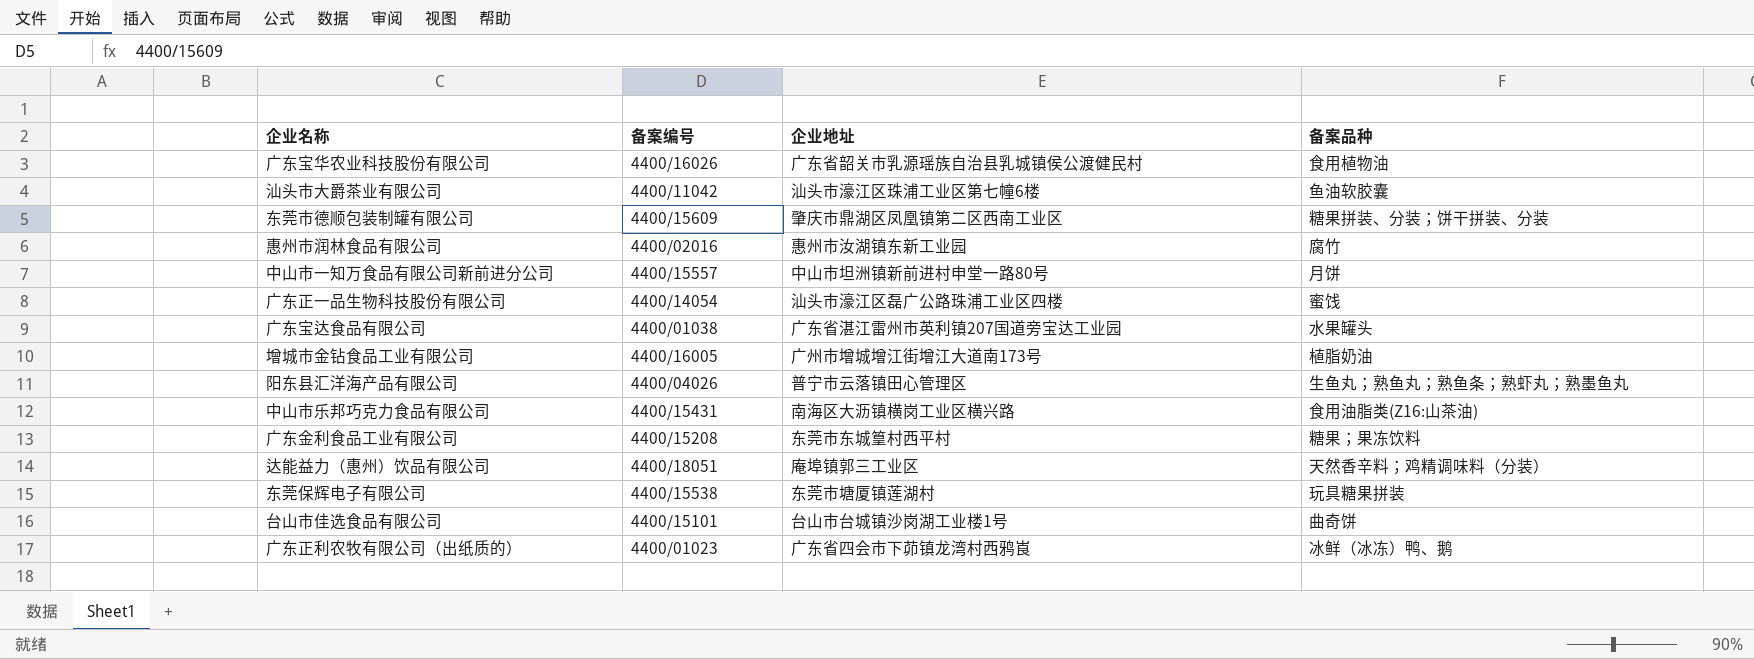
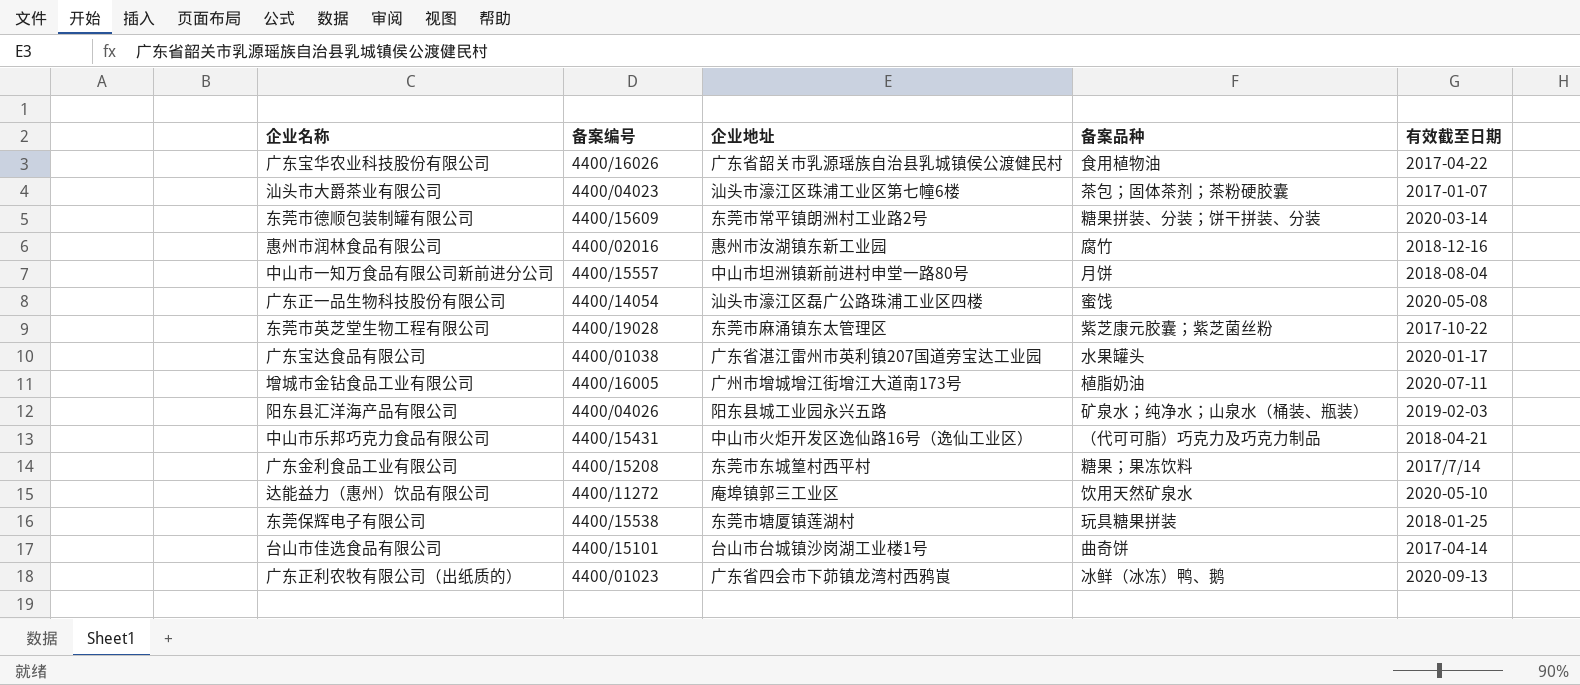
column 有效截至日期 | position: none -> 5
汕头市大爵茶业有限公司 | 备案编号: 4400/11042 -> 4400/04023
汕头市大爵茶业有限公司 | 备案品种: 鱼油软胶囊 -> 茶包；固体茶剂；茶粉硬胶囊
东莞市德顺包装制罐有限公司 | 企业地址: 肇庆市鼎湖区凤凰镇第二区西南工业区 -> 东莞市常平镇朗洲村工业路2号
row 东莞市英芝堂生物工程有限公司: none -> 4400/19028 | 东莞市麻涌镇东太管理区 | 紫芝康元胶囊；紫芝菌丝粉 | 2017-10-22
阳东县汇洋海产品有限公司 | 企业地址: 普宁市云落镇田心管理区 -> 阳东县城工业园永兴五路
阳东县汇洋海产品有限公司 | 备案品种: 生鱼丸；熟鱼丸；熟鱼条；熟虾丸；熟墨鱼丸 -> 矿泉水；纯净水；山泉水（桶装、瓶装）
中山市乐邦巧克力食品有限公司 | 企业地址: 南海区大沥镇横岗工业区横兴路 -> 中山市火炬开发区逸仙路16号（逸仙工业区）
中山市乐邦巧克力食品有限公司 | 备案品种: 食用油脂类(Z16:山茶油) -> （代可可脂）巧克力及巧克力制品
达能益力（惠州）饮品有限公司 | 备案编号: 4400/18051 -> 4400/11272
达能益力（惠州）饮品有限公司 | 备案品种: 天然香辛料；鸡精调味料（分装） -> 饮用天然矿泉水

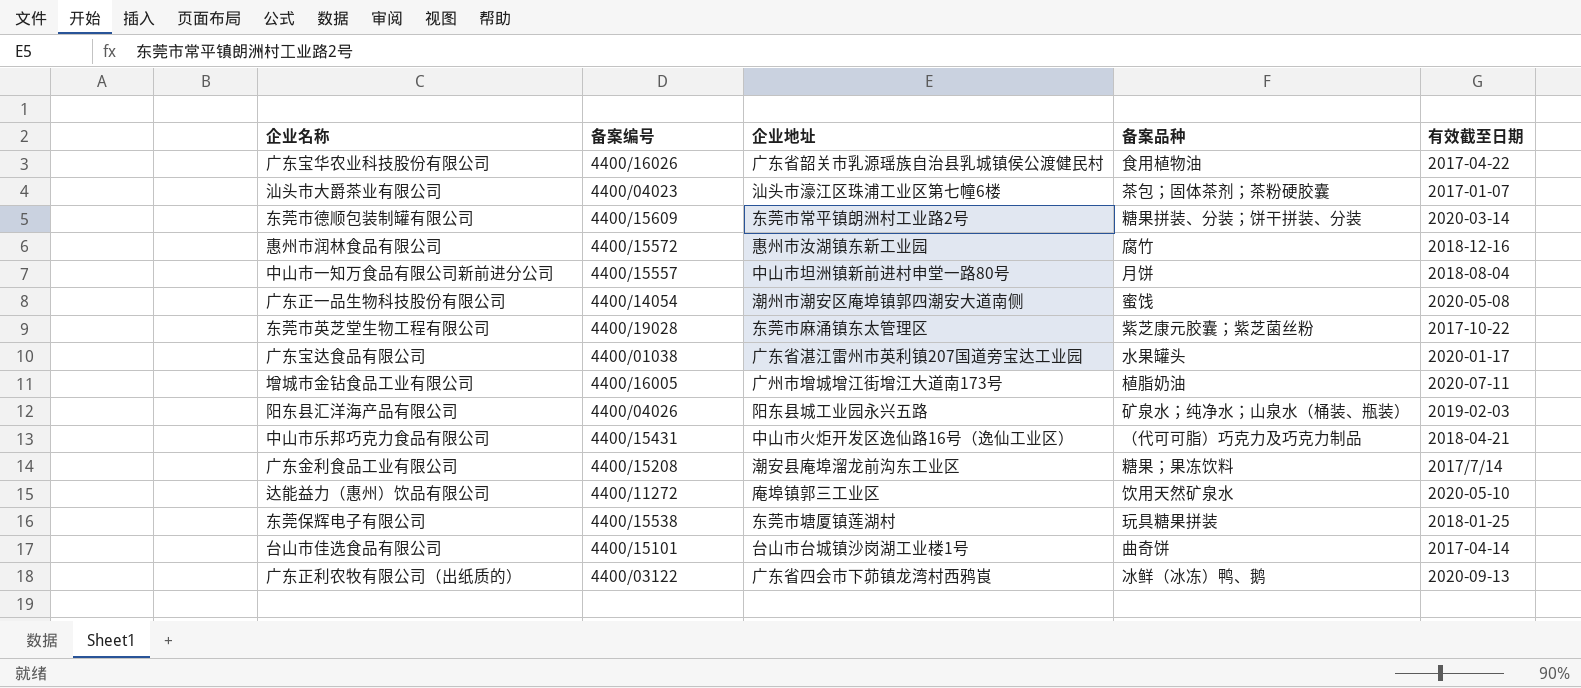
惠州市润林食品有限公司 | 备案编号: 4400/02016 -> 4400/15572
广东正一品生物科技股份有限公司 | 企业地址: 汕头市濠江区磊广公路珠浦工业区四楼 -> 潮州市潮安区庵埠镇郭四潮安大道南侧
广东金利食品工业有限公司 | 企业地址: 东莞市东城篁村西平村 -> 潮安县庵埠溜龙前沟东工业区
广东正利农牧有限公司（出纸质的） | 备案编号: 4400/01023 -> 4400/03122

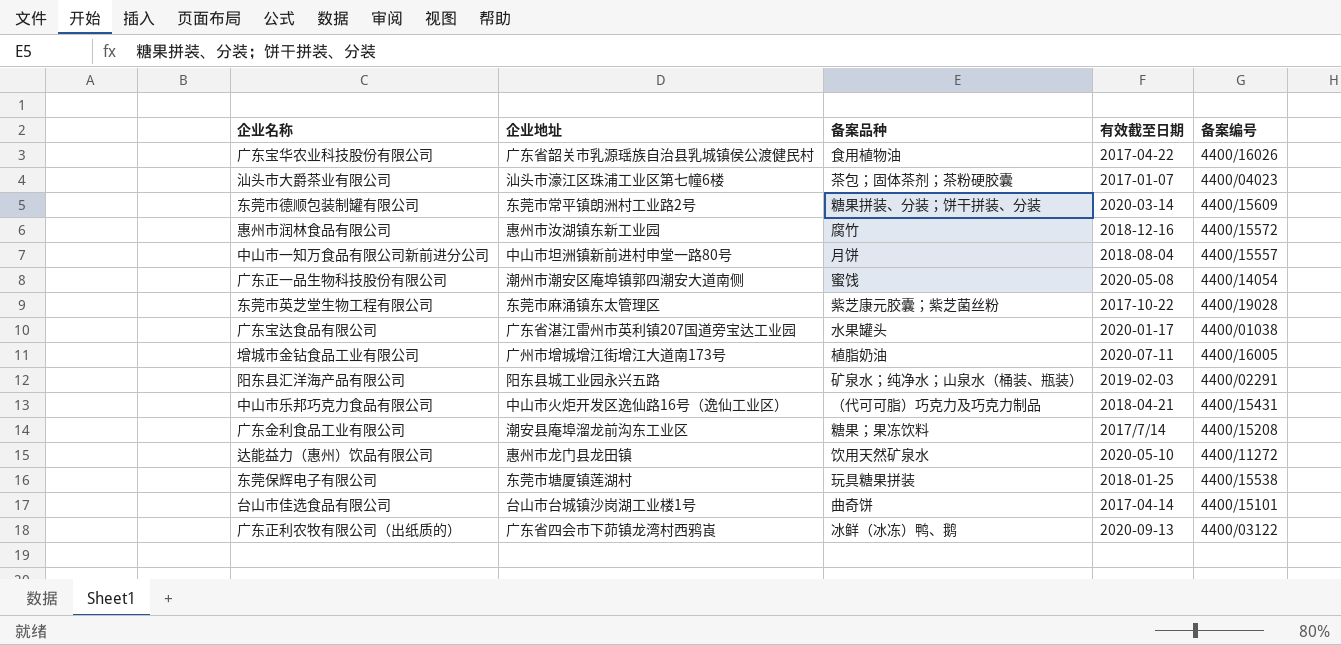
column 备案编号 | position: 2 -> 5
阳东县汇洋海产品有限公司 | 备案编号: 4400/04026 -> 4400/02291
达能益力（惠州）饮品有限公司 | 企业地址: 庵埠镇郭三工业区 -> 惠州市龙门县龙田镇

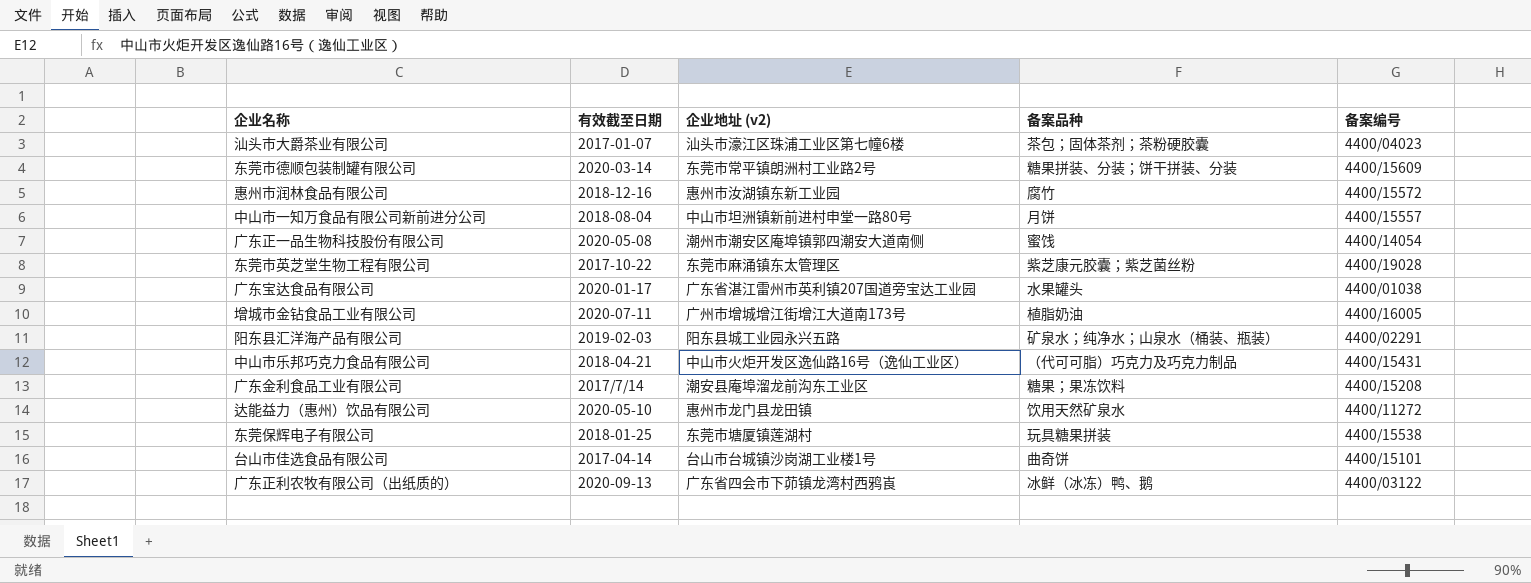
column 有效截至日期 | position: 4 -> 2
column name: 企业地址 -> 企业地址 (v2)
row 广东宝华农业科技股份有限公司: 广东省韶关市乳源瑶族自治县乳城镇侯公渡健民村 | 食用植物油 | 2017-04-22 | 4400/16026 -> none

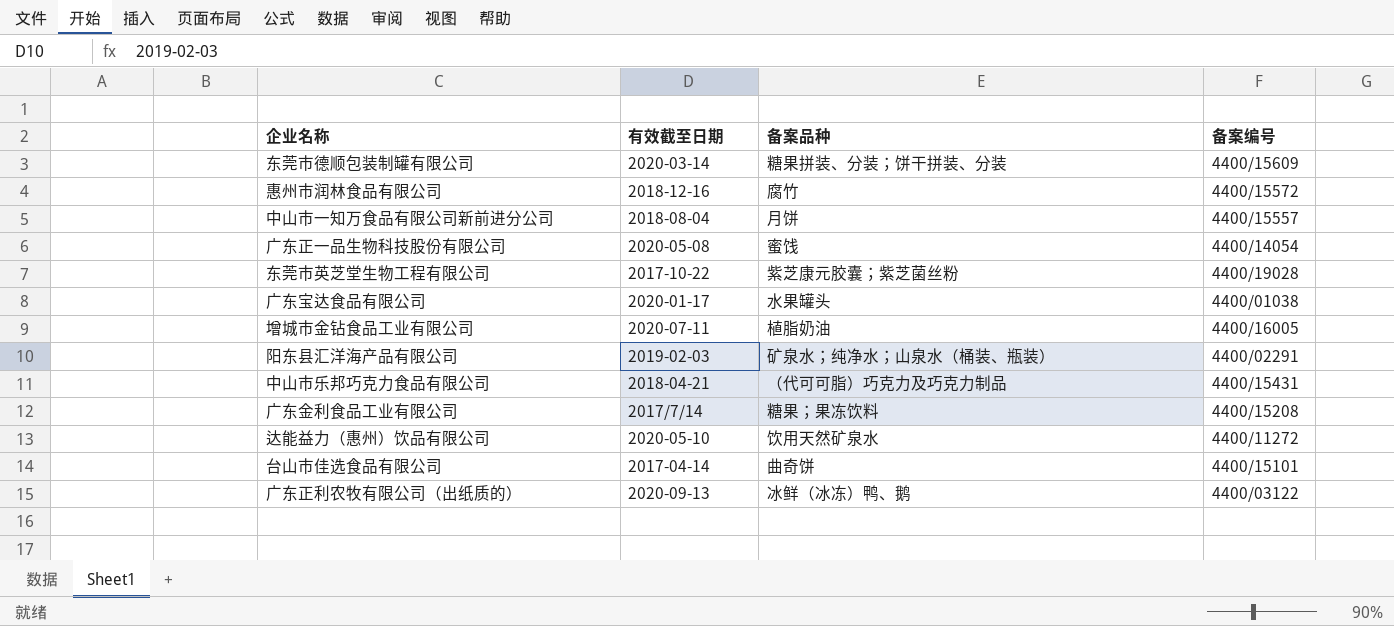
column 企业地址 (v2) | position: 3 -> none
row 汕头市大爵茶业有限公司: 2017-01-07 | 汕头市濠江区珠浦工业区第七幢6楼 | 茶包；固体茶剂；茶粉硬胶囊 | 4400/04023 -> none
row 东莞保辉电子有限公司: 2018-01-25 | 东莞市塘厦镇莲湖村 | 玩具糖果拼装 | 4400/15538 -> none

